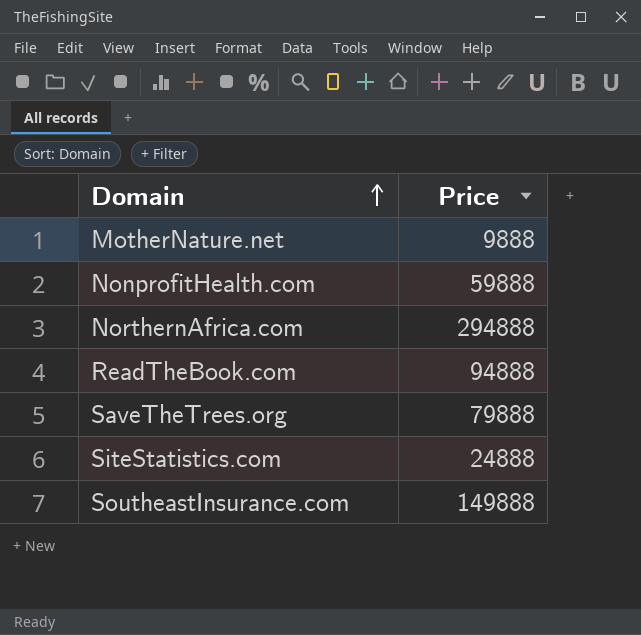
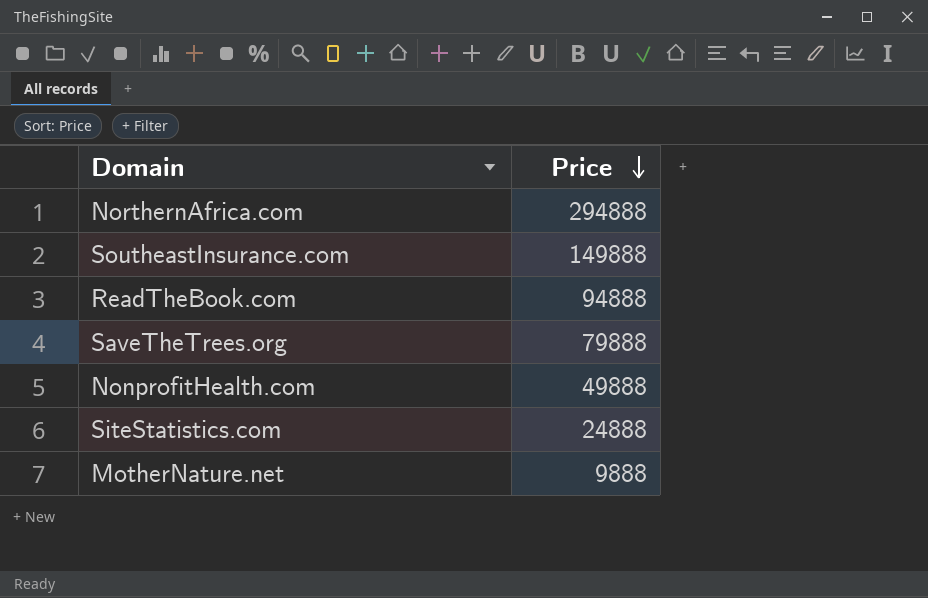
row order: Domain ascending -> Price descending
NonprofitHealth.com | Price: 59888 -> 49888

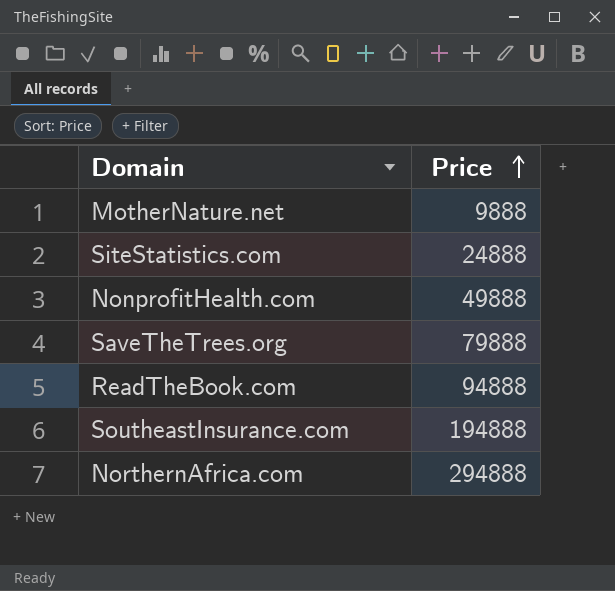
row order: Price descending -> Price ascending
SoutheastInsurance.com | Price: 149888 -> 194888

